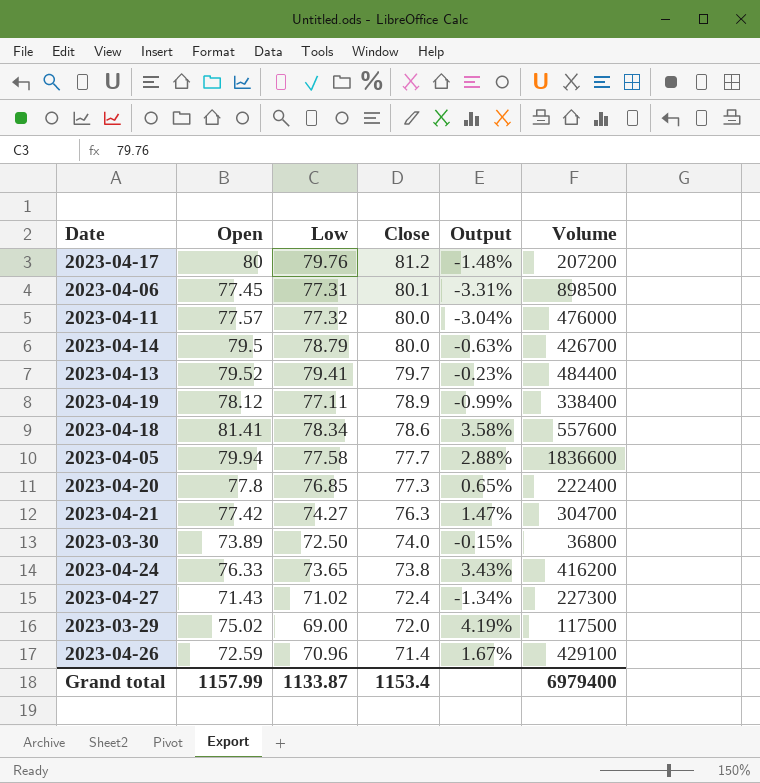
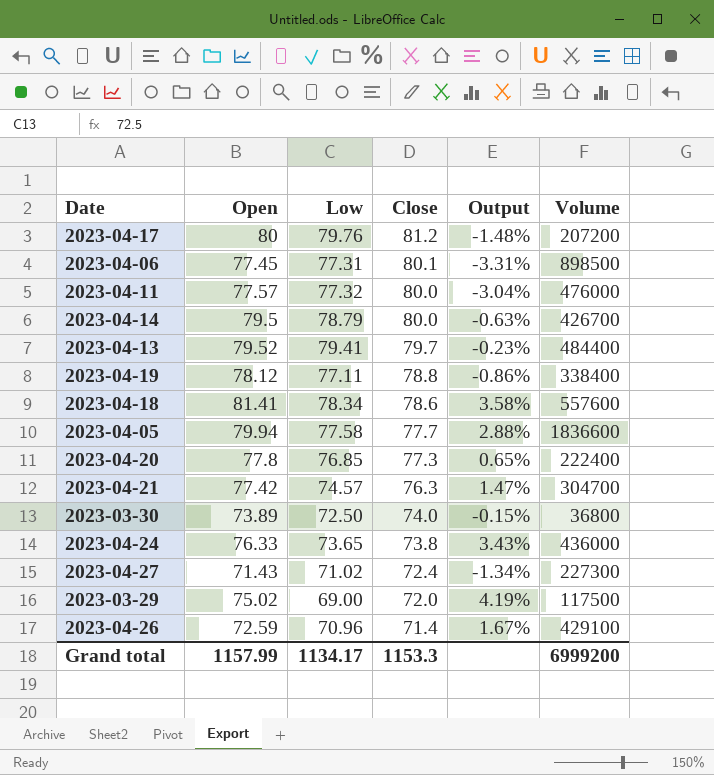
2023-04-19 | Close: 78.9 -> 78.8
2023-04-19 | Output: -0.99% -> -0.86%
2023-04-21 | Low: 74.27 -> 74.57
2023-04-24 | Volume: 416200 -> 436000
Grand total | Low: 1133.87 -> 1134.17
Grand total | Close: 1153.4 -> 1153.3
Grand total | Volume: 6979400 -> 6999200

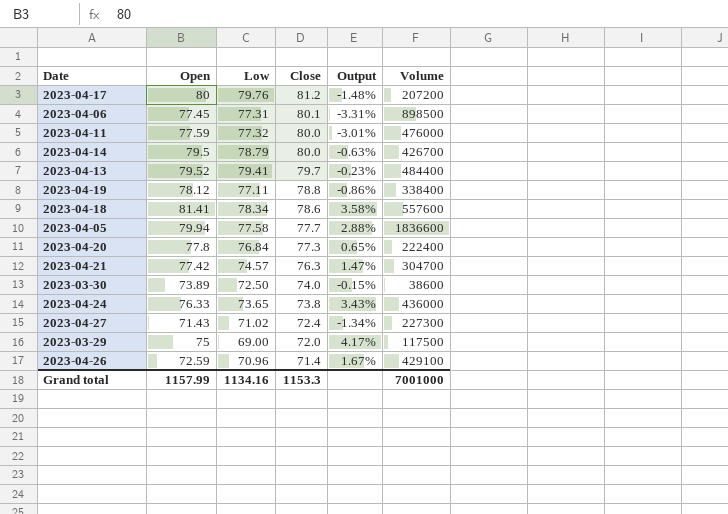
2023-04-11 | Open: 77.57 -> 77.59
2023-04-11 | Output: -3.04% -> -3.01%
2023-04-20 | Low: 76.85 -> 76.84
2023-03-30 | Volume: 36800 -> 38600
2023-03-29 | Open: 75.02 -> 75
2023-03-29 | Output: 4.19% -> 4.17%
Grand total | Low: 1134.17 -> 1134.16
Grand total | Volume: 6999200 -> 7001000

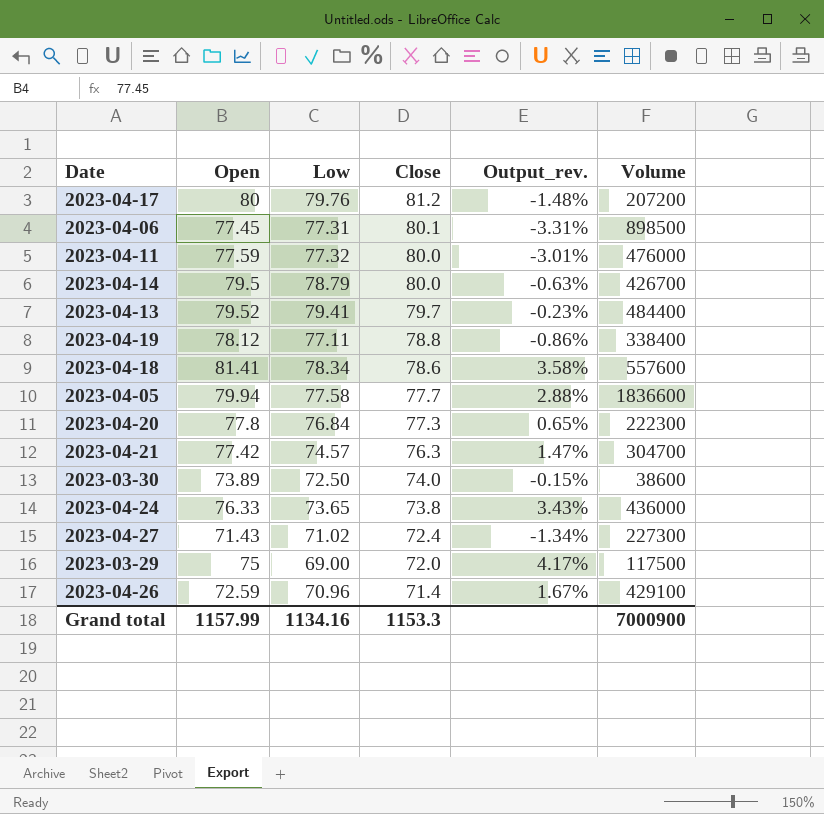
column name: Output -> Output_rev.
2023-04-20 | Volume: 222400 -> 222300
Grand total | Volume: 7001000 -> 7000900

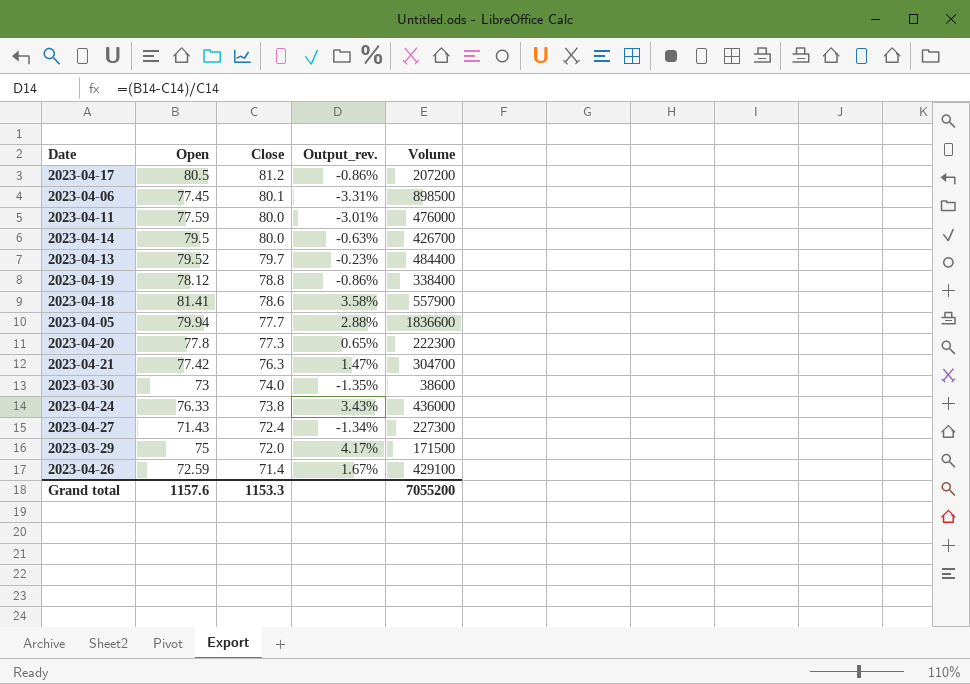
column Low | position: 3 -> none
2023-04-17 | Open: 80 -> 80.5
2023-04-17 | Output_rev.: -1.48% -> -0.86%
2023-04-18 | Volume: 557600 -> 557900
2023-03-30 | Open: 73.89 -> 73
2023-03-30 | Output_rev.: -0.15% -> -1.35%
2023-03-29 | Volume: 117500 -> 171500
Grand total | Open: 1157.99 -> 1157.6
Grand total | Volume: 7000900 -> 7055200

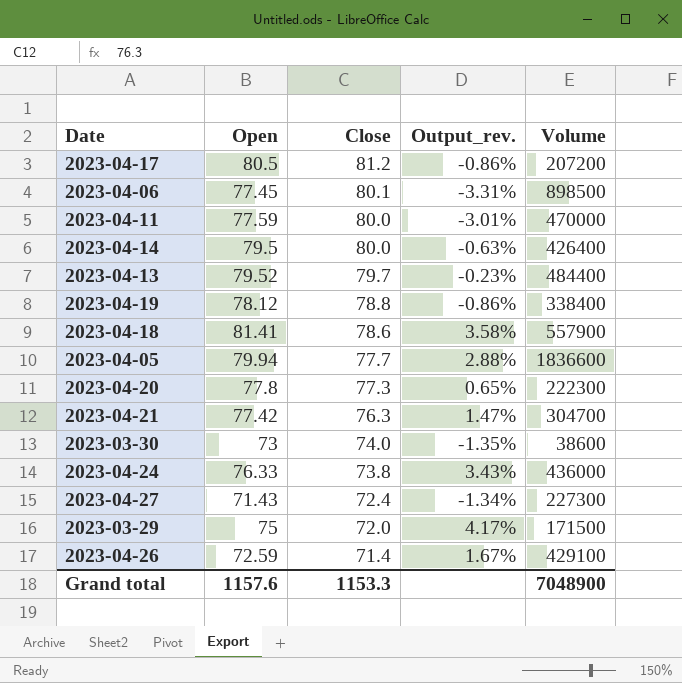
2023-04-11 | Volume: 476000 -> 470000
2023-04-14 | Volume: 426700 -> 426400
Grand total | Volume: 7055200 -> 7048900

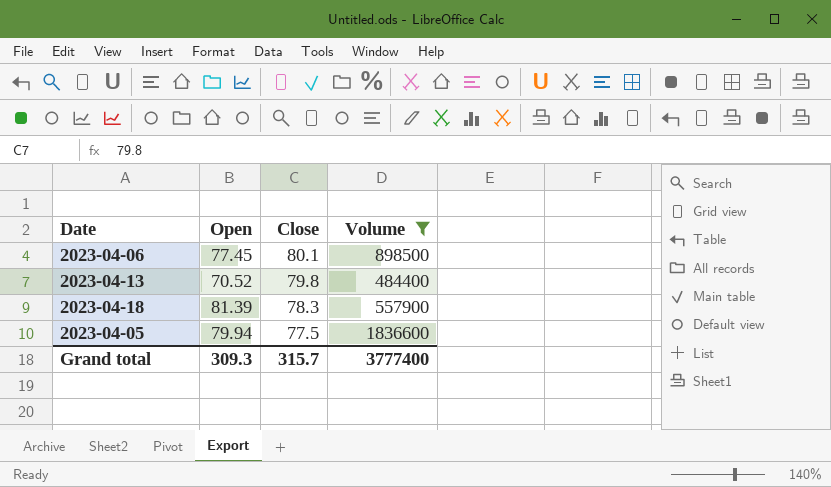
filter: none -> Volume >= 484400
column Output_rev. | formula: ([Open] - [Close]) / [Close] -> none
2023-04-13 | Open: 79.52 -> 70.52
2023-04-13 | Close: 79.7 -> 79.8
2023-04-18 | Open: 81.41 -> 81.39
2023-04-18 | Close: 78.6 -> 78.3
2023-04-05 | Close: 77.7 -> 77.5
Grand total | Open: 1157.6 -> 309.3
Grand total | Close: 1153.3 -> 315.7
Grand total | Volume: 7048900 -> 3777400

